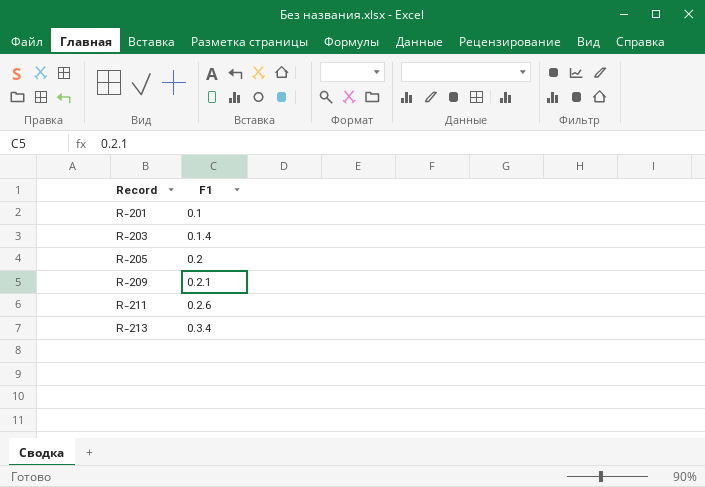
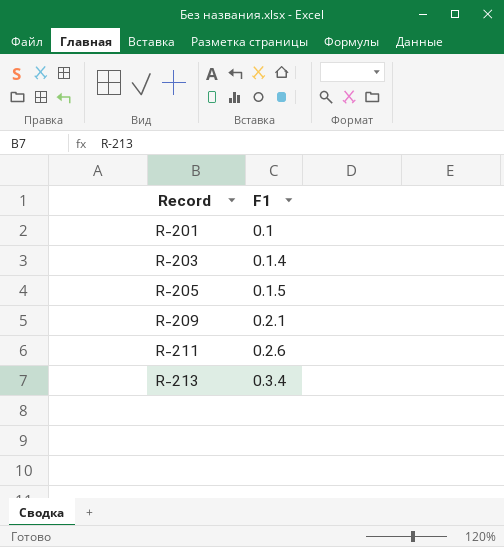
R-205 | F1: 0.2 -> 0.1.5

